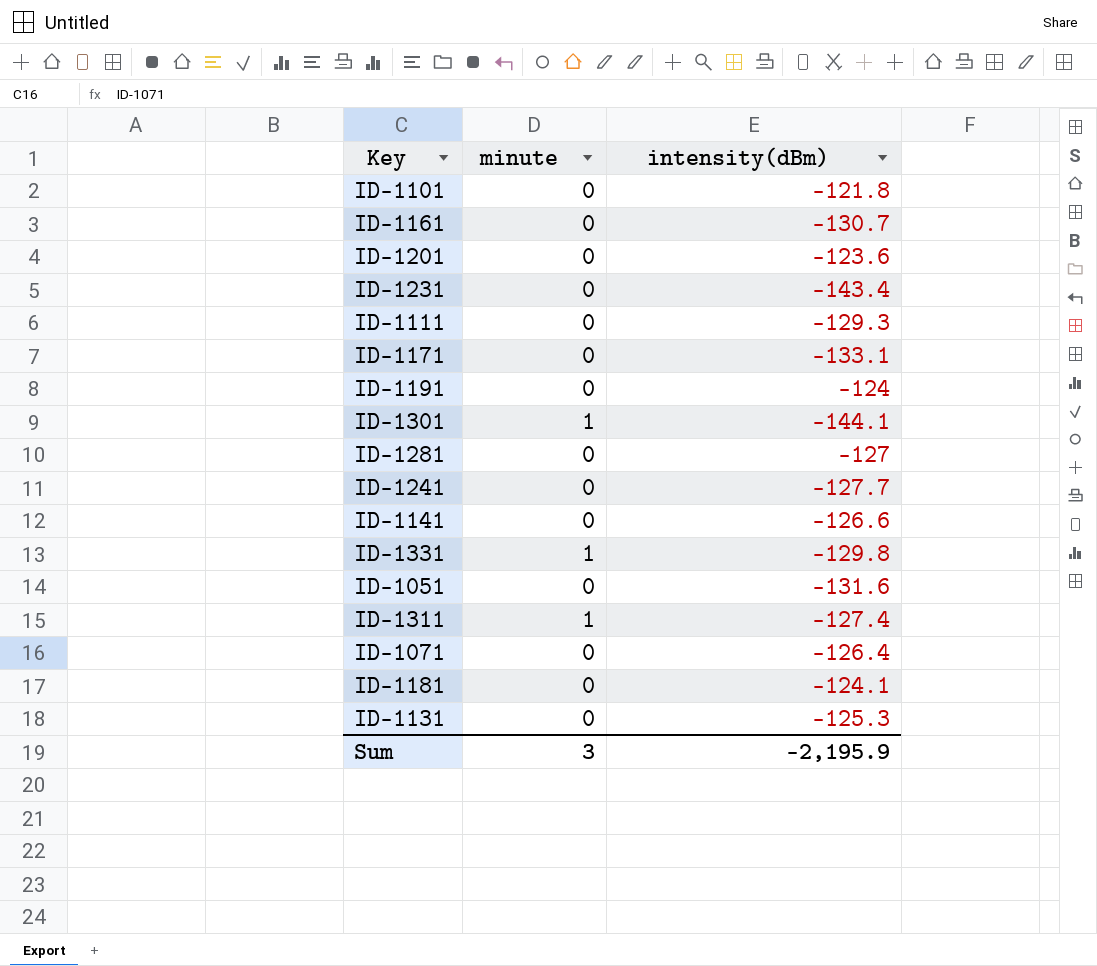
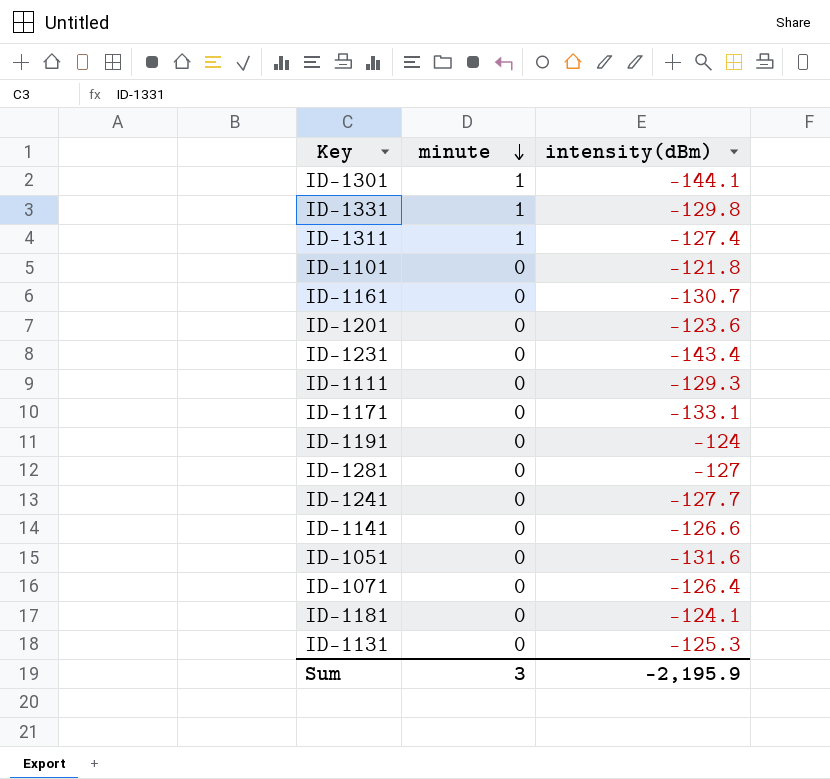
row order: none -> minute descending

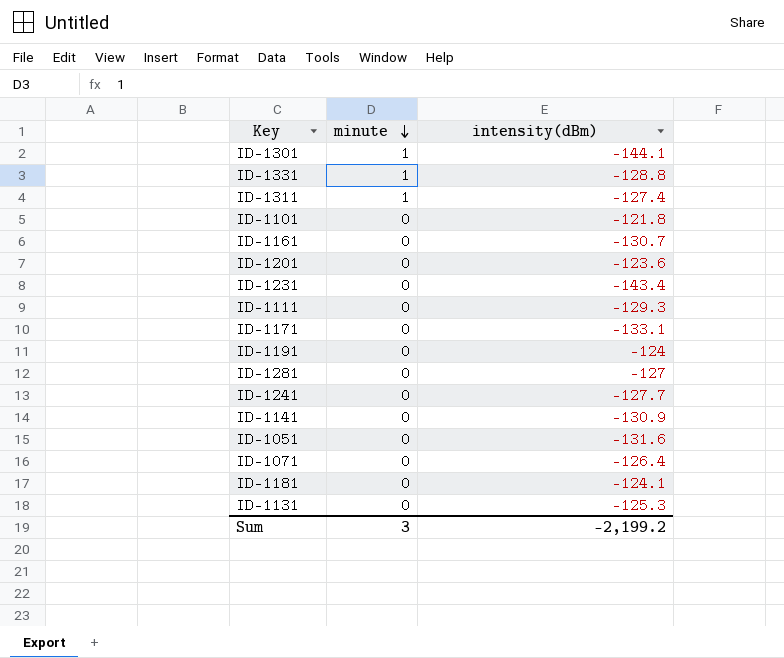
ID-1331 | intensity(dBm): -129.8 -> -128.8
ID-1141 | intensity(dBm): -126.6 -> -130.9
Sum | intensity(dBm): -2,195.9 -> -2,199.2

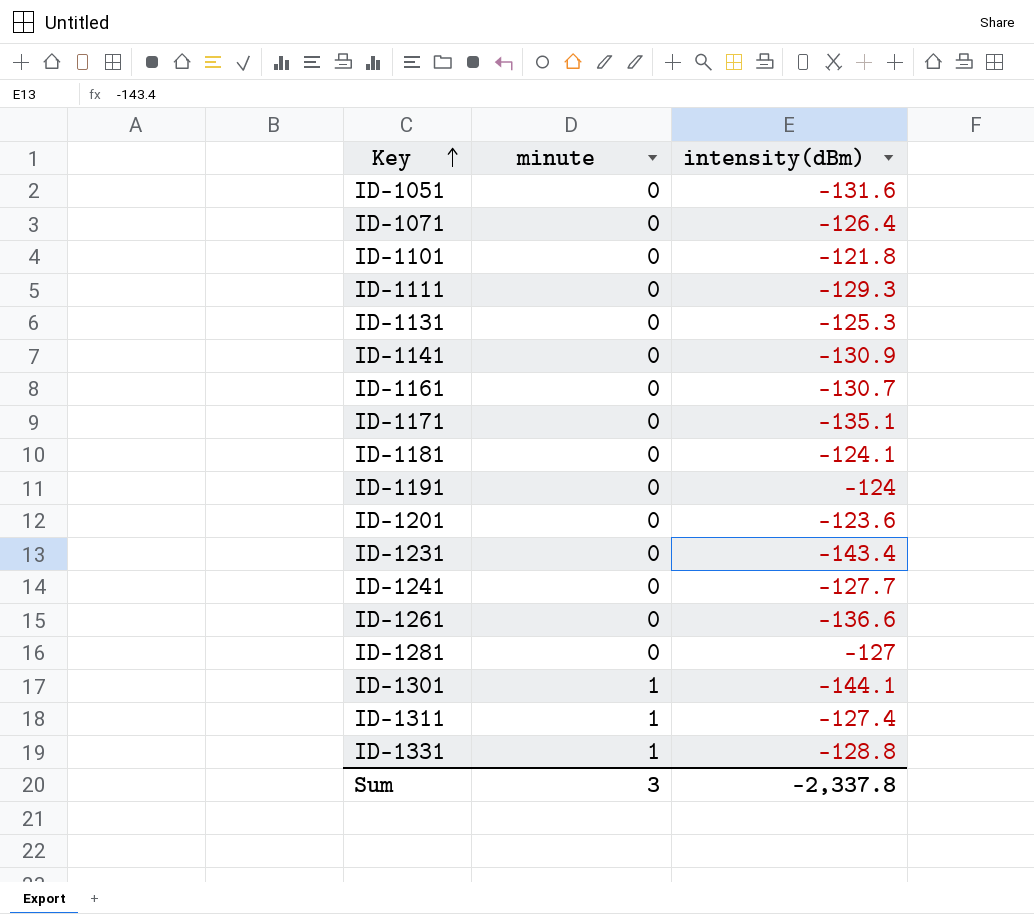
row order: minute descending -> Key ascending
ID-1171 | intensity(dBm): -133.1 -> -135.1
row ID-1261: none -> 0 | -136.6
Sum | intensity(dBm): -2,199.2 -> -2,337.8

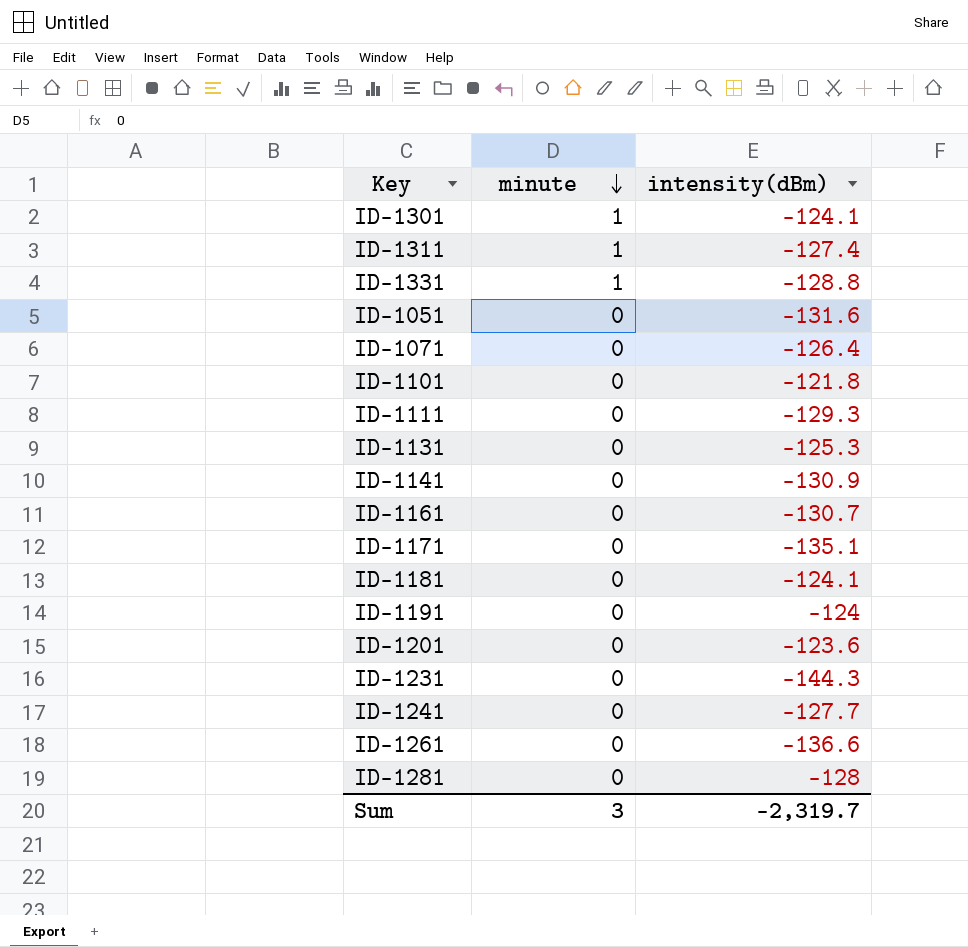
row order: Key ascending -> minute descending
ID-1301 | intensity(dBm): -144.1 -> -124.1
ID-1231 | intensity(dBm): -143.4 -> -144.3
ID-1281 | intensity(dBm): -127 -> -128
Sum | intensity(dBm): -2,337.8 -> -2,319.7

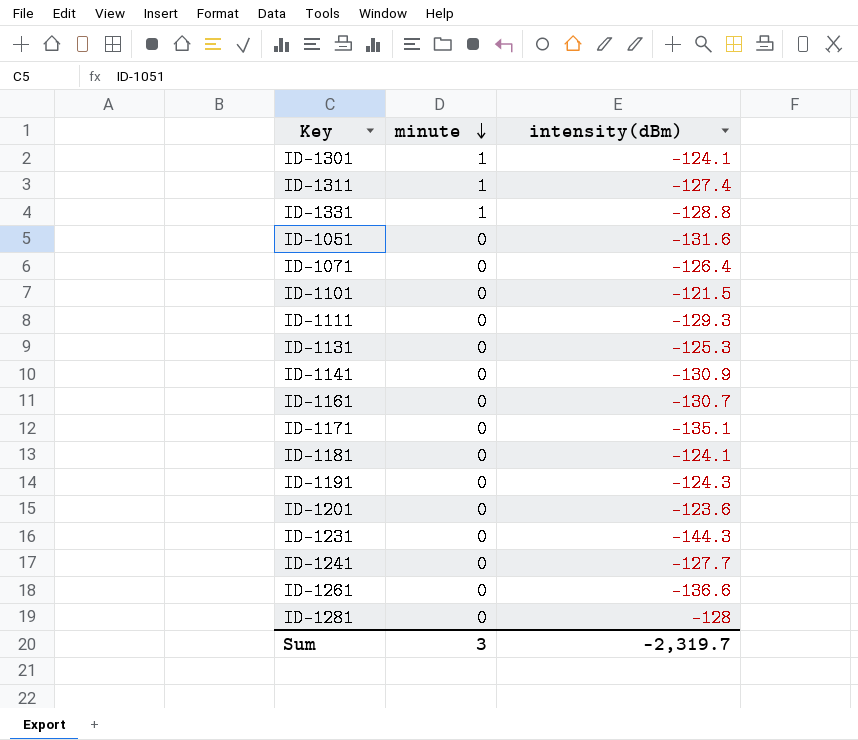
ID-1101 | intensity(dBm): -121.8 -> -121.5
ID-1191 | intensity(dBm): -124 -> -124.3

